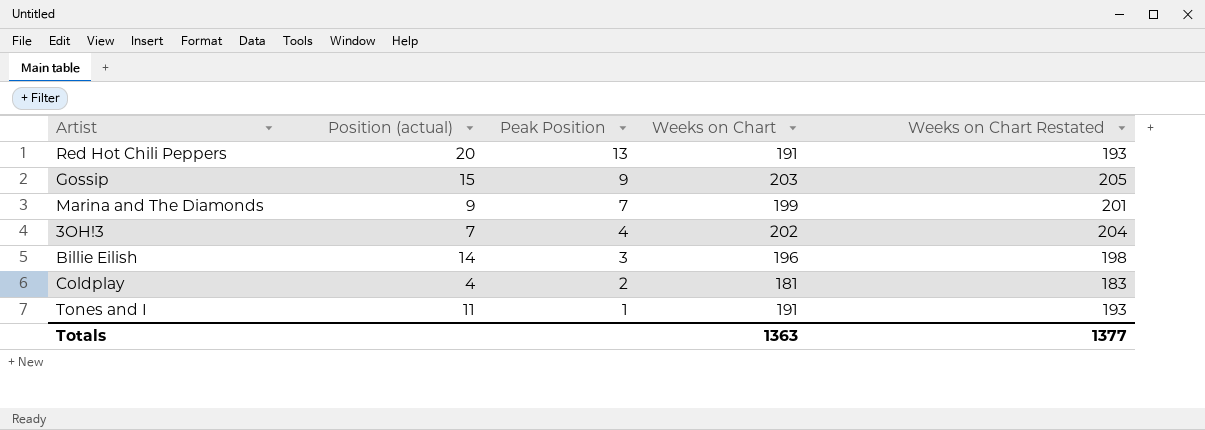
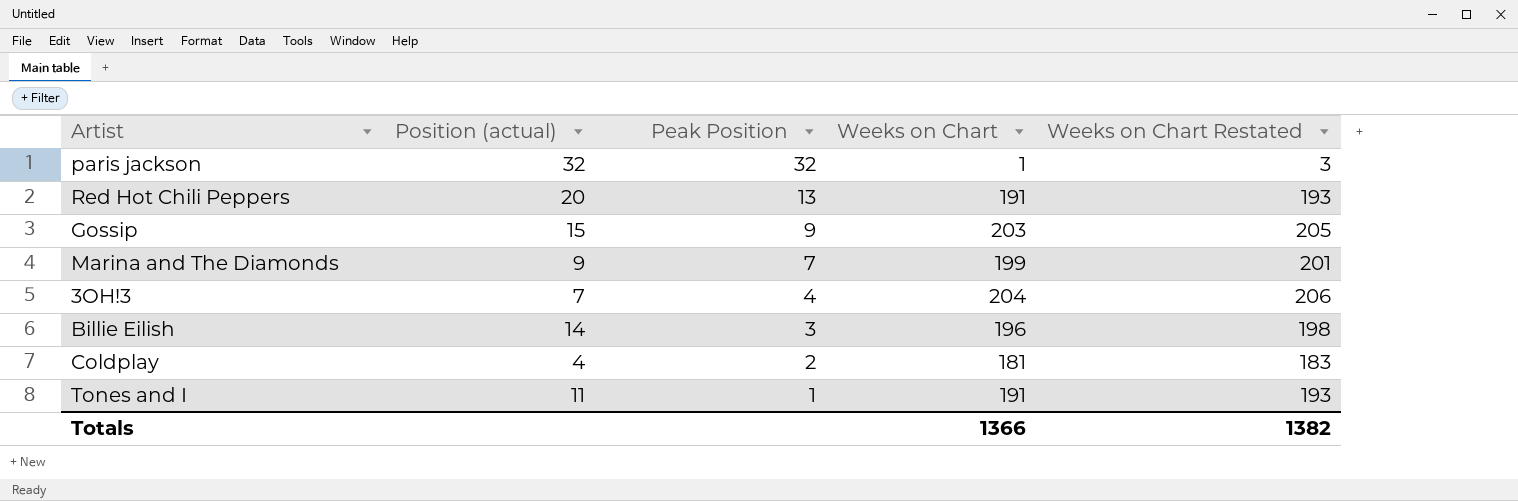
row paris jackson: none -> 32 | 32 | 1 | 3
3OH!3 | Weeks on Chart: 202 -> 204
3OH!3 | Weeks on Chart Restated: 204 -> 206
Totals | Weeks on Chart: 1363 -> 1366
Totals | Weeks on Chart Restated: 1377 -> 1382

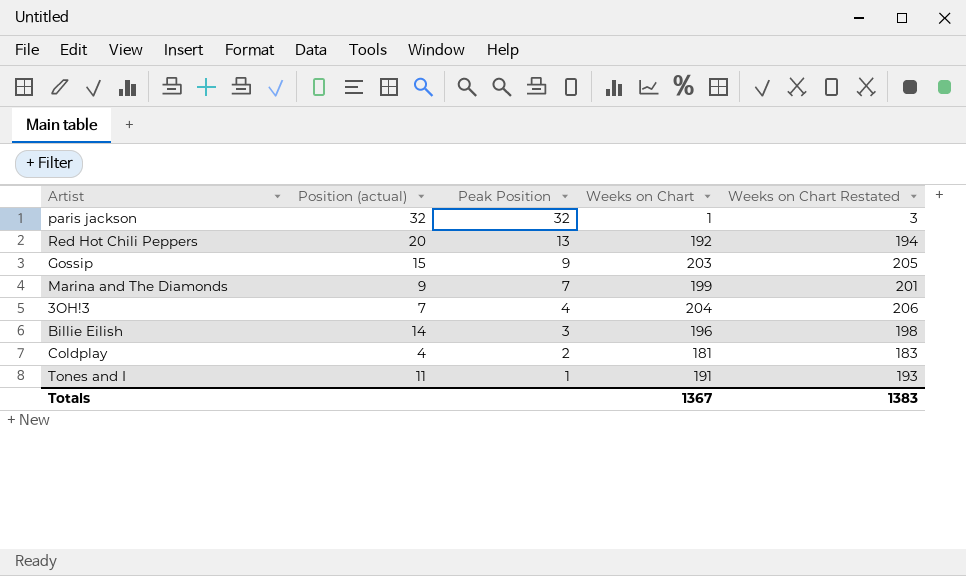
Red Hot Chili Peppers | Weeks on Chart: 191 -> 192
Red Hot Chili Peppers | Weeks on Chart Restated: 193 -> 194
Totals | Weeks on Chart: 1366 -> 1367
Totals | Weeks on Chart Restated: 1382 -> 1383

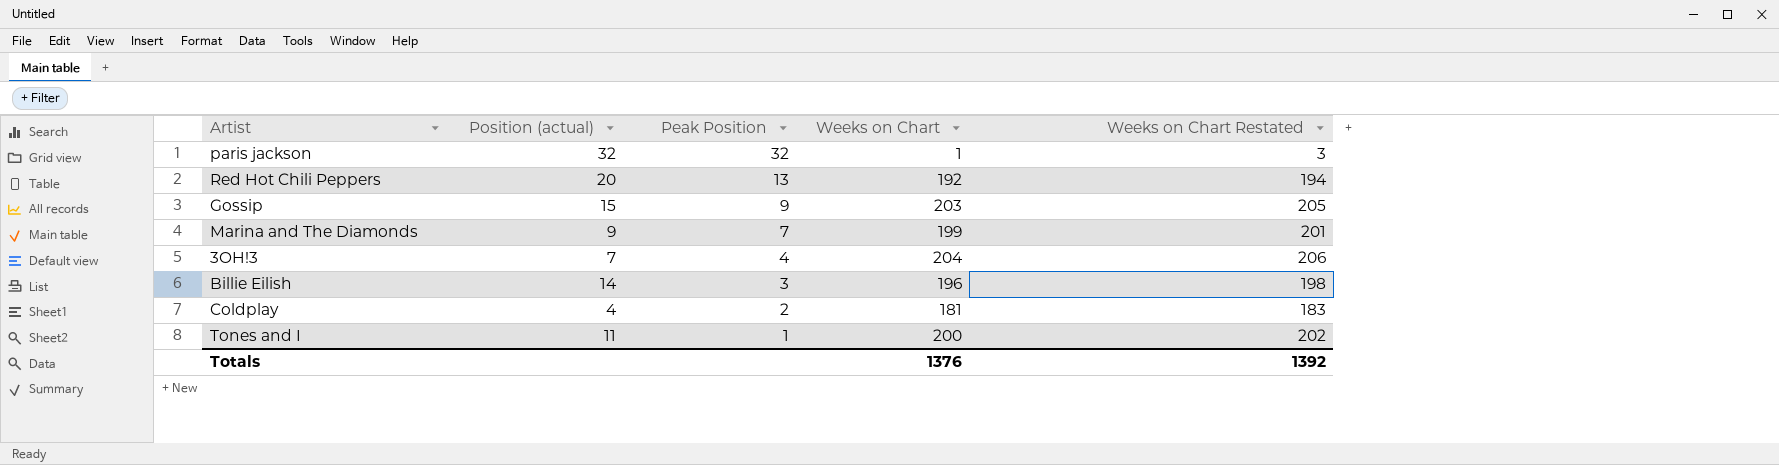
Tones and I | Weeks on Chart: 191 -> 200
Tones and I | Weeks on Chart Restated: 193 -> 202
Totals | Weeks on Chart: 1367 -> 1376
Totals | Weeks on Chart Restated: 1383 -> 1392

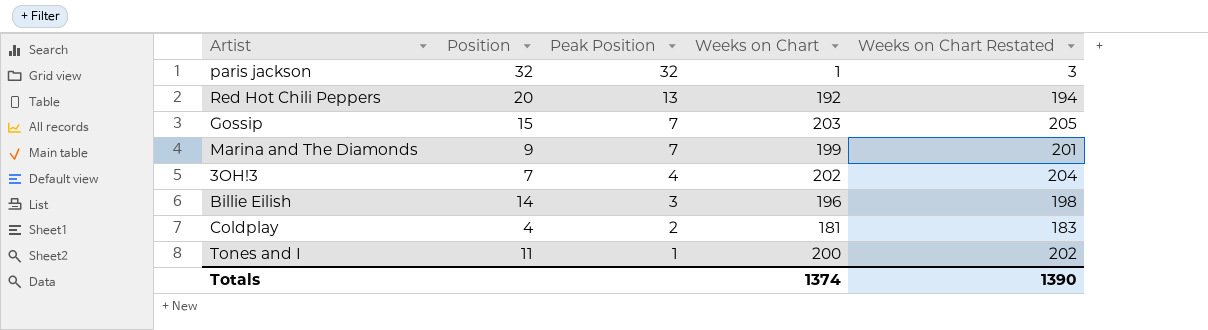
column name: Position (actual) -> Position
Gossip | Peak Position: 9 -> 7
3OH!3 | Weeks on Chart: 204 -> 202
3OH!3 | Weeks on Chart Restated: 206 -> 204
Totals | Weeks on Chart: 1376 -> 1374
Totals | Weeks on Chart Restated: 1392 -> 1390

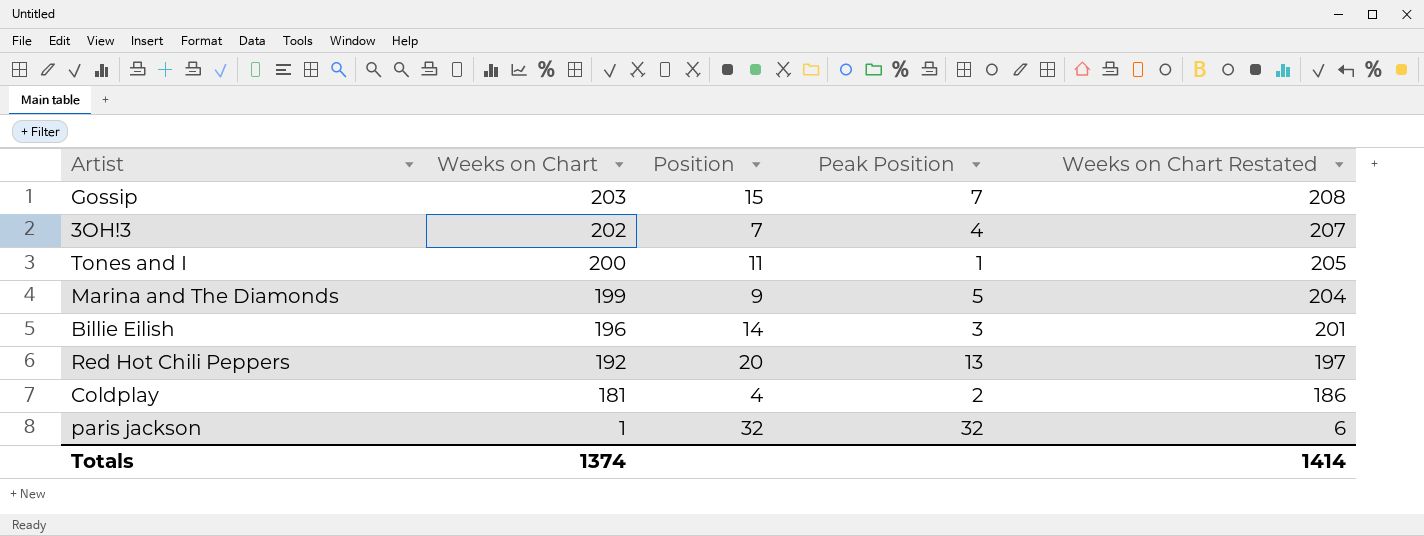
row order: Peak Position descending -> Weeks on Chart descending
column Weeks on Chart | position: 4 -> 2
column Weeks on Chart Restated | formula: [Weeks on Chart] + 2 -> [Weeks on Chart] + 5
Marina and The Diamonds | Peak Position: 7 -> 5
Totals | Weeks on Chart Restated: 1390 -> 1414

